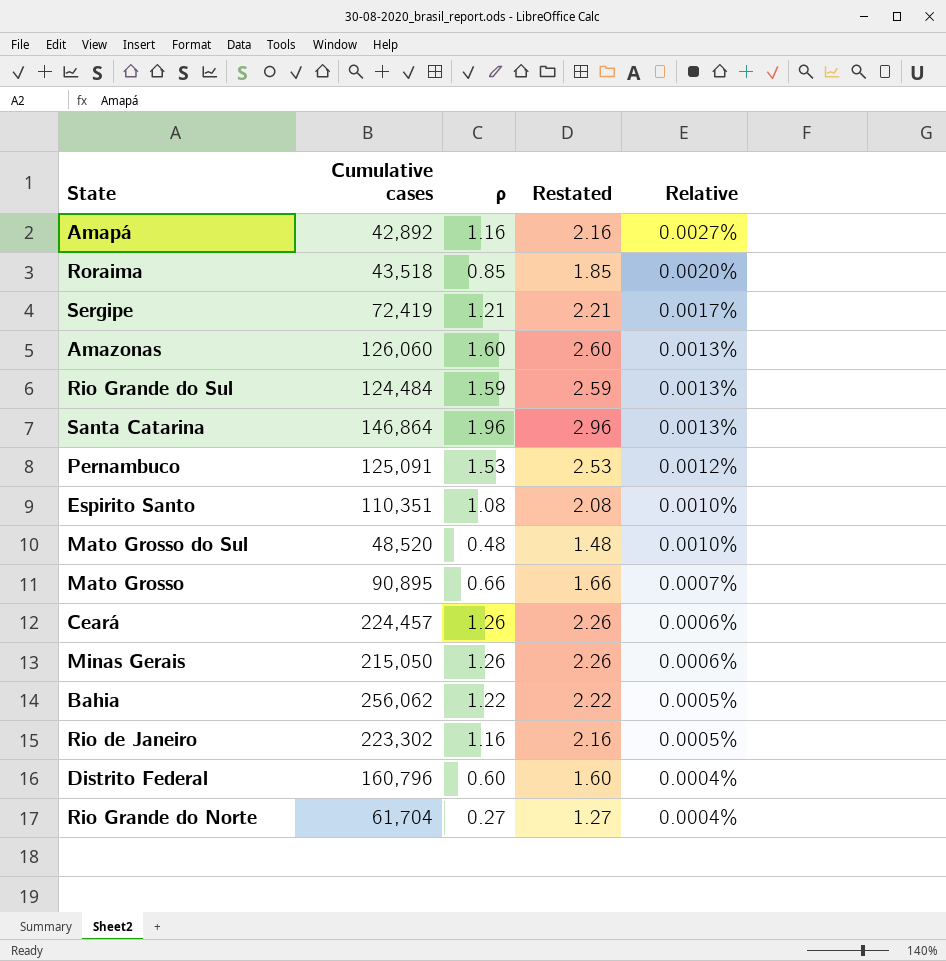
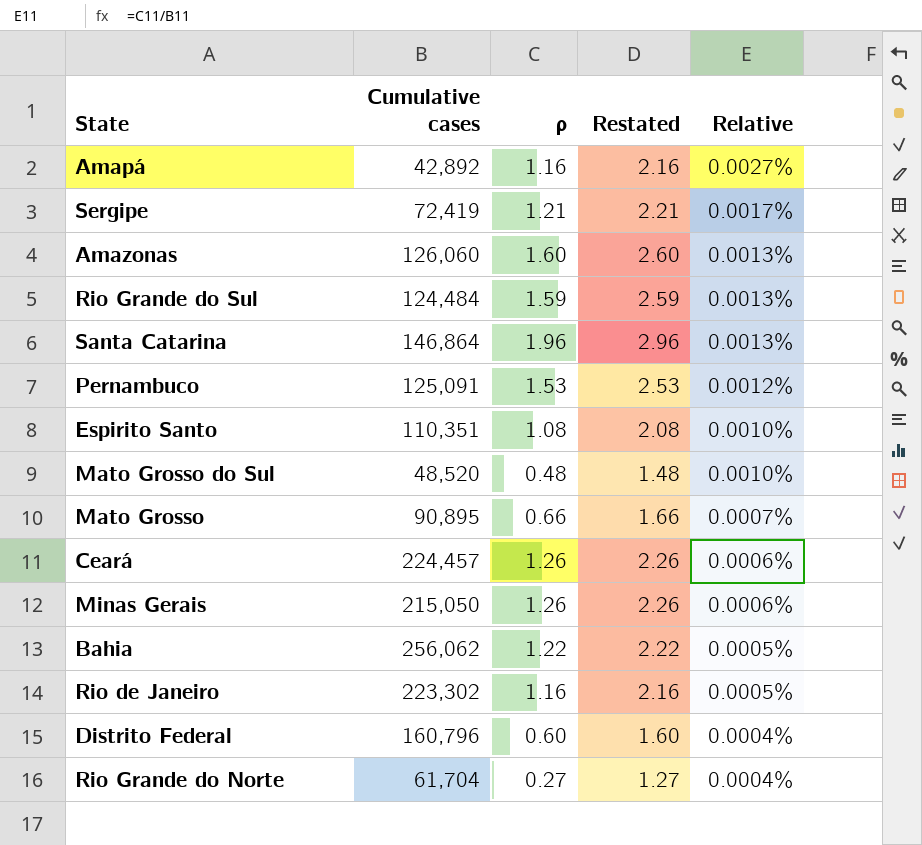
row Roraima: 43,518 | 0.85 | 1.85 | 0.0020% -> none

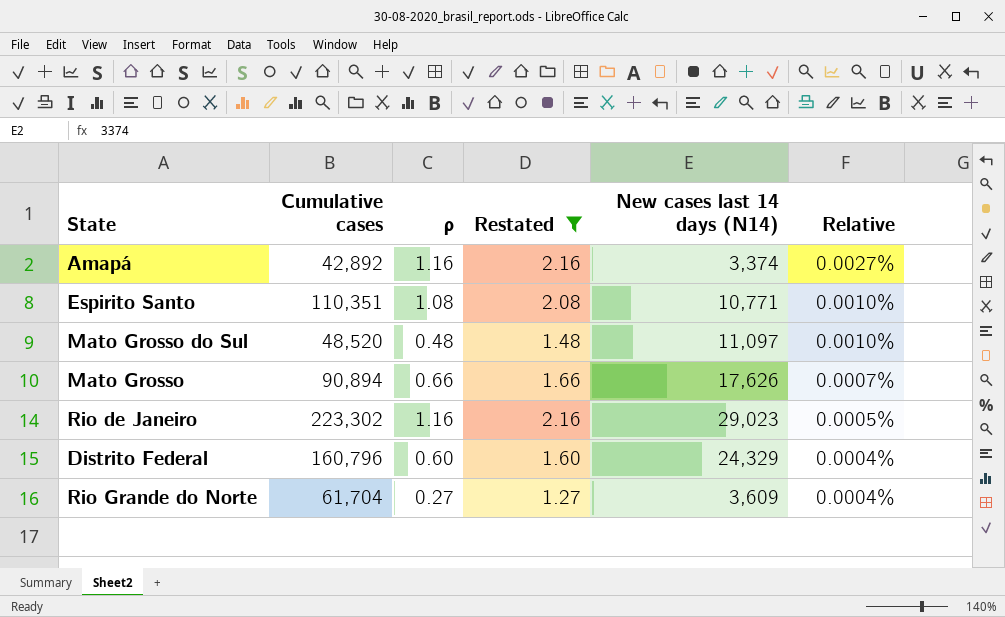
filter: none -> Restated <= 2.16
column New cases last 14 days (N14) | position: none -> 5
Mato Grosso | Cumulative cases: 90,895 -> 90,894

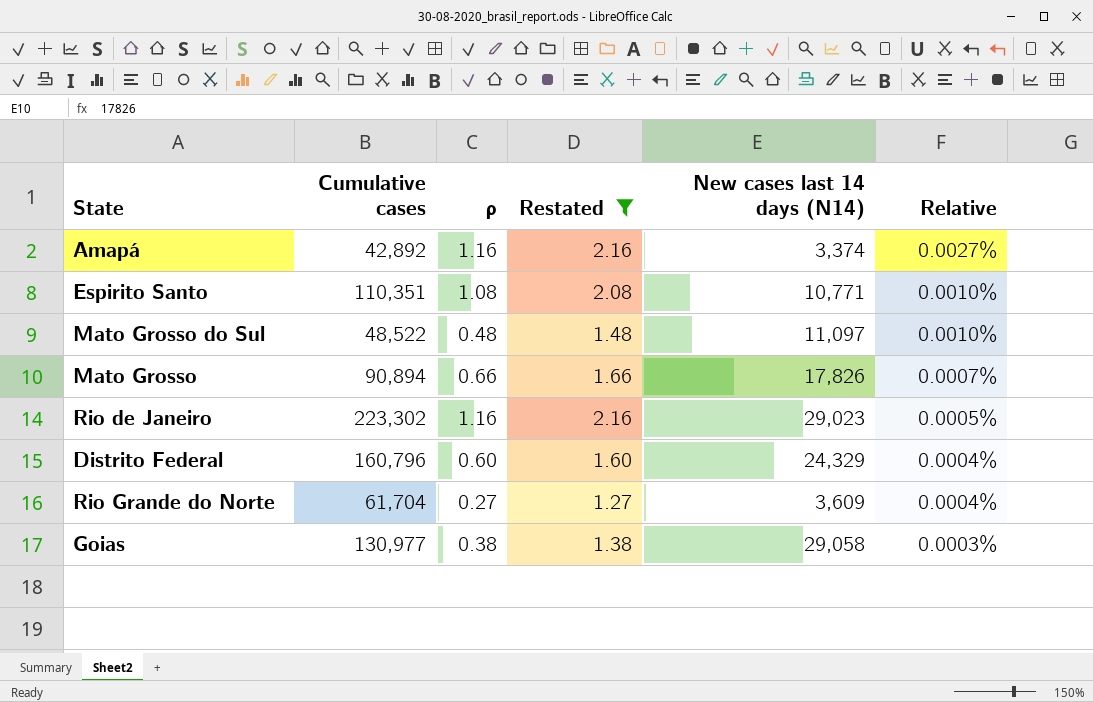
Mato Grosso do Sul | Cumulative cases: 48,520 -> 48,522
Mato Grosso | New cases last 14 days (N14): 17,626 -> 17,826
row Goias: none -> 130,977 | 0.38 | 1.38 | 29,058 | 0.0003%

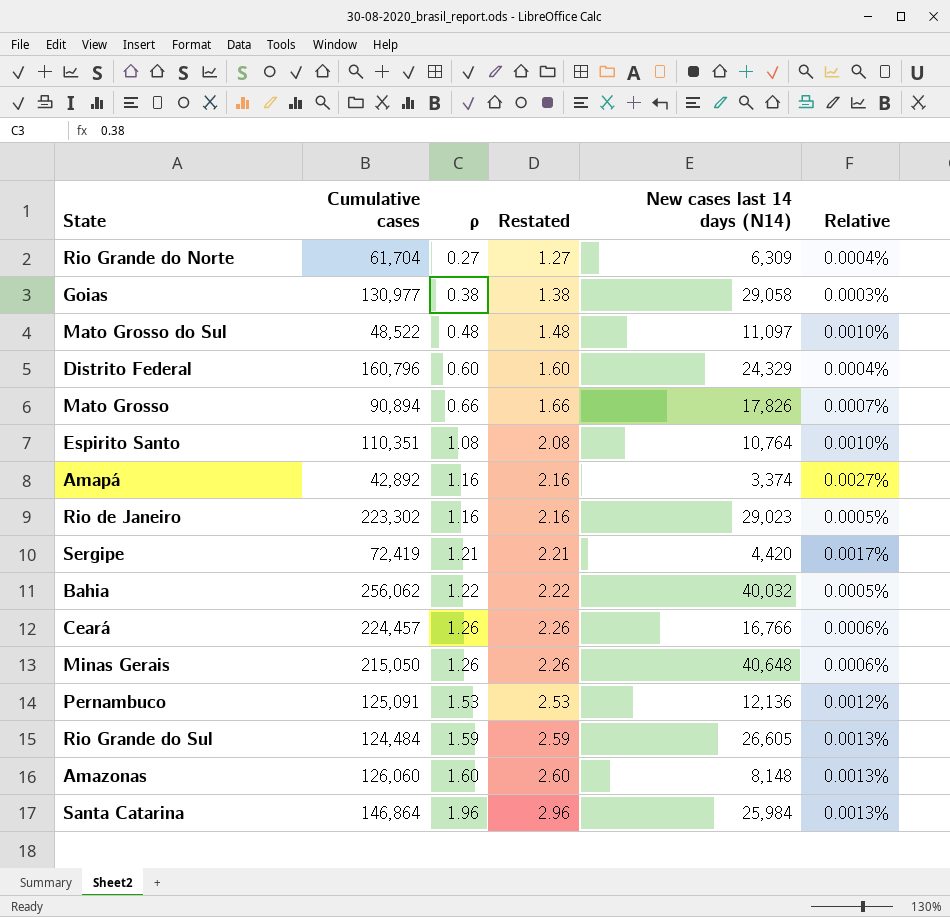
filter: Restated <= 2.16 -> none
row order: Relative descending -> ρ ascending
Rio Grande do Norte | New cases last 14 days (N14): 3,609 -> 6,309
Espirito Santo | New cases last 14 days (N14): 10,771 -> 10,764

